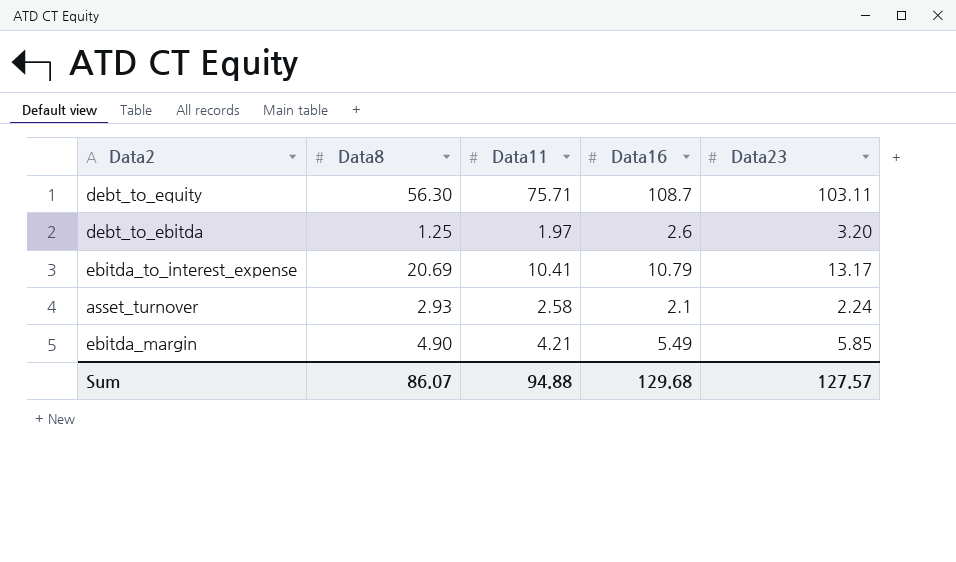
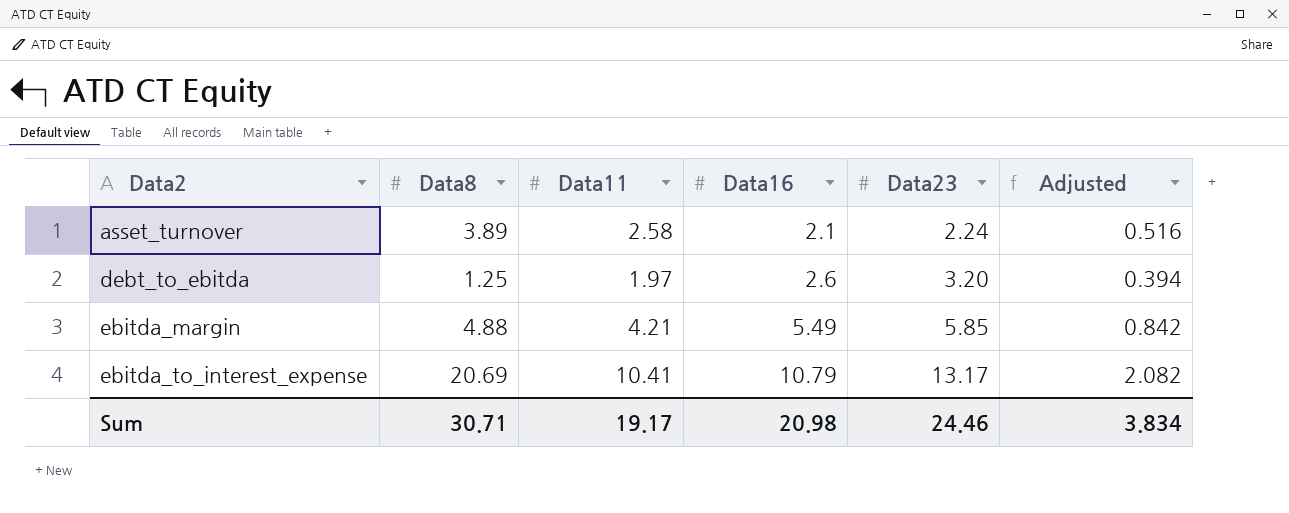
row order: none -> Data2 ascending
column Adjusted | formula: none -> [Data11] * 0.2
row debt_to_equity: 56.30 | 75.71 | 108.7 | 103.11 -> none
asset_turnover | Data8: 2.93 -> 3.89
ebitda_margin | Data8: 4.90 -> 4.88
Sum | Data8: 86.07 -> 30.71
Sum | Data11: 94.88 -> 19.17
Sum | Data16: 129.68 -> 20.98
Sum | Data23: 127.57 -> 24.46

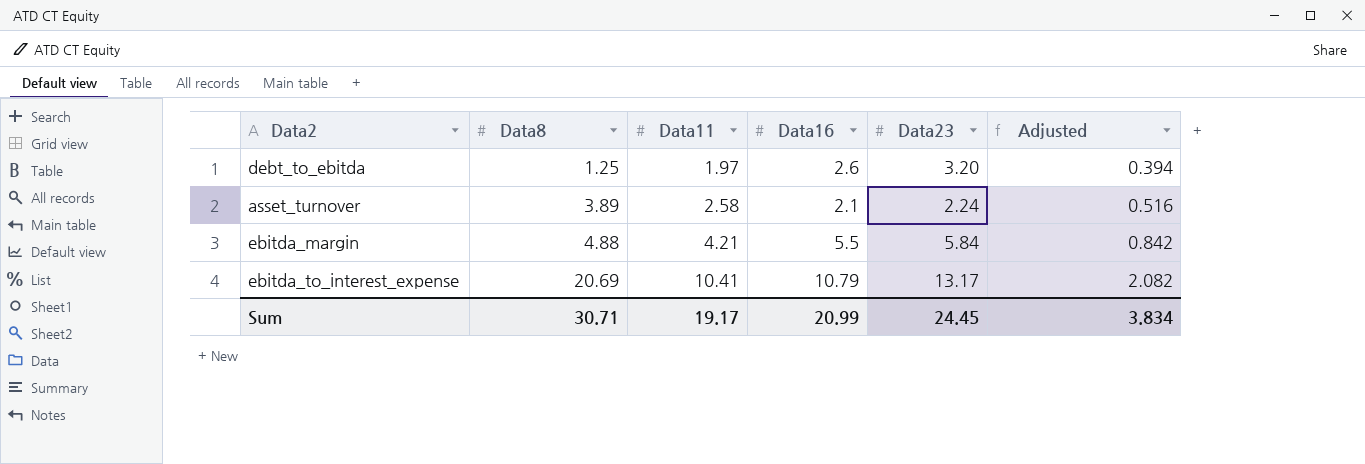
row order: Data2 ascending -> Data8 ascending
ebitda_margin | Data16: 5.49 -> 5.5
ebitda_margin | Data23: 5.85 -> 5.84
Sum | Data16: 20.98 -> 20.99
Sum | Data23: 24.46 -> 24.45

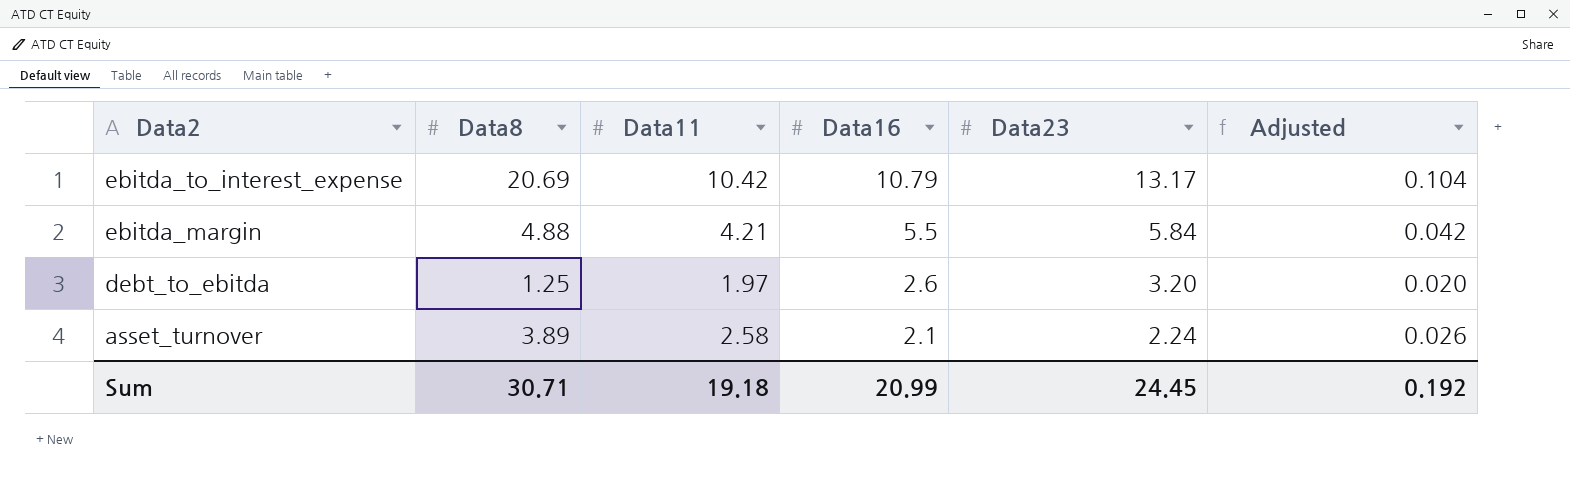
row order: Data8 ascending -> Data2 descending
column Adjusted | formula: [Data11] * 0.2 -> [Data11] * 0.01
ebitda_to_interest_expense | Data11: 10.41 -> 10.42
Sum | Data11: 19.17 -> 19.18
Sum | Adjusted: 3.834 -> 0.192

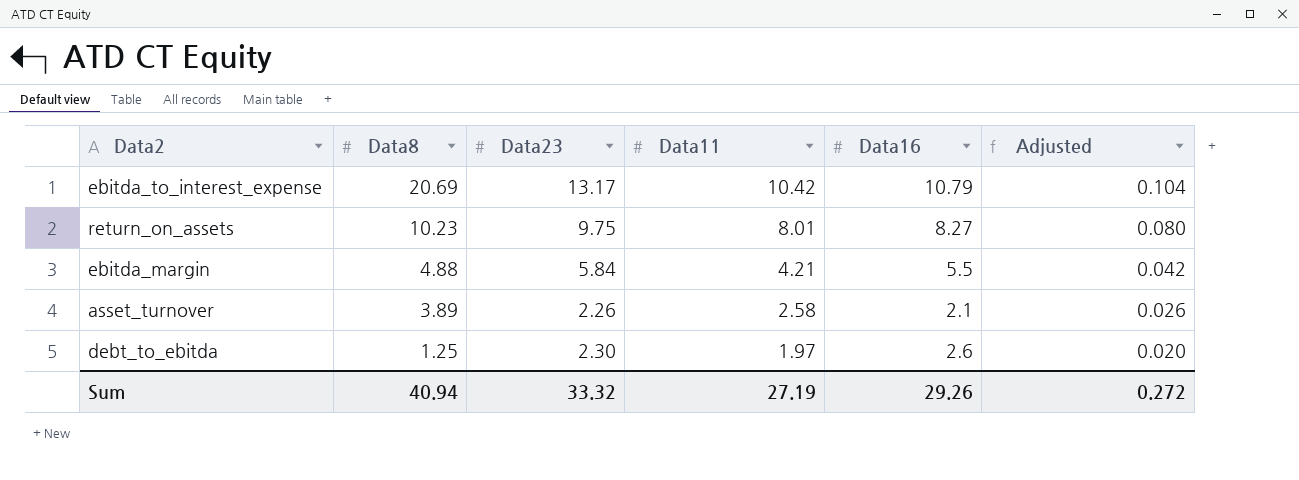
row order: Data2 descending -> Data8 descending
column Data23 | position: 5 -> 3
row return_on_assets: none -> 10.23 | 9.75 | 8.01 | 8.27 | 0.080
asset_turnover | Data23: 2.24 -> 2.26
debt_to_ebitda | Data23: 3.20 -> 2.30
Sum | Data8: 30.71 -> 40.94
Sum | Data23: 24.45 -> 33.32
Sum | Data11: 19.18 -> 27.19
Sum | Data16: 20.99 -> 29.26
Sum | Adjusted: 0.192 -> 0.272

